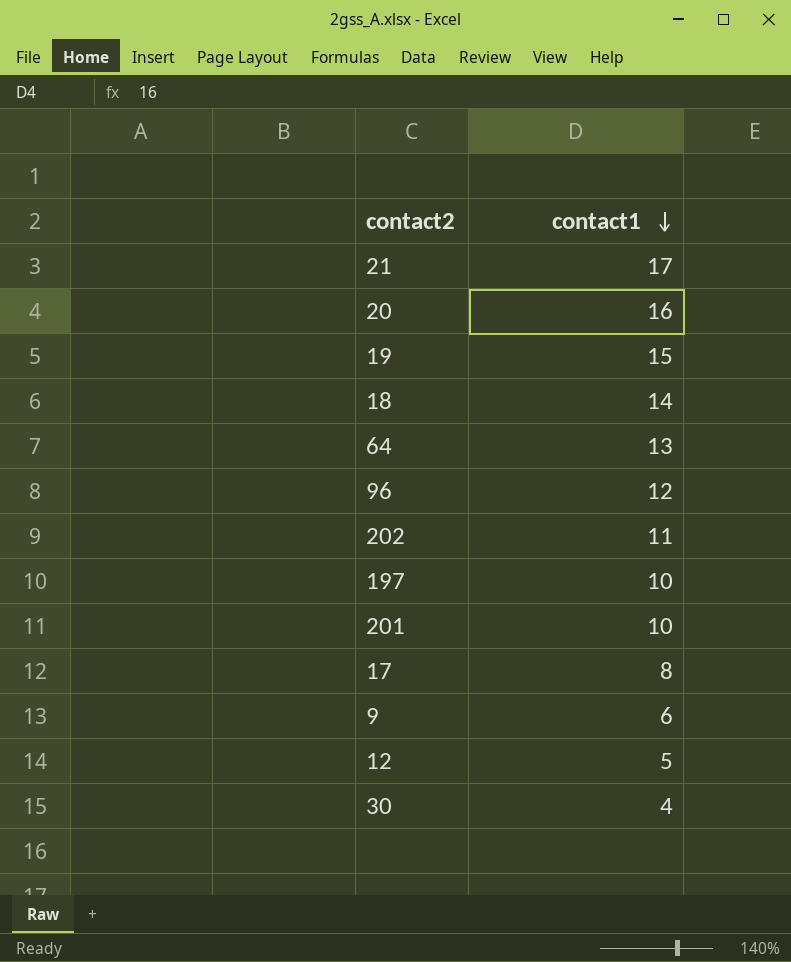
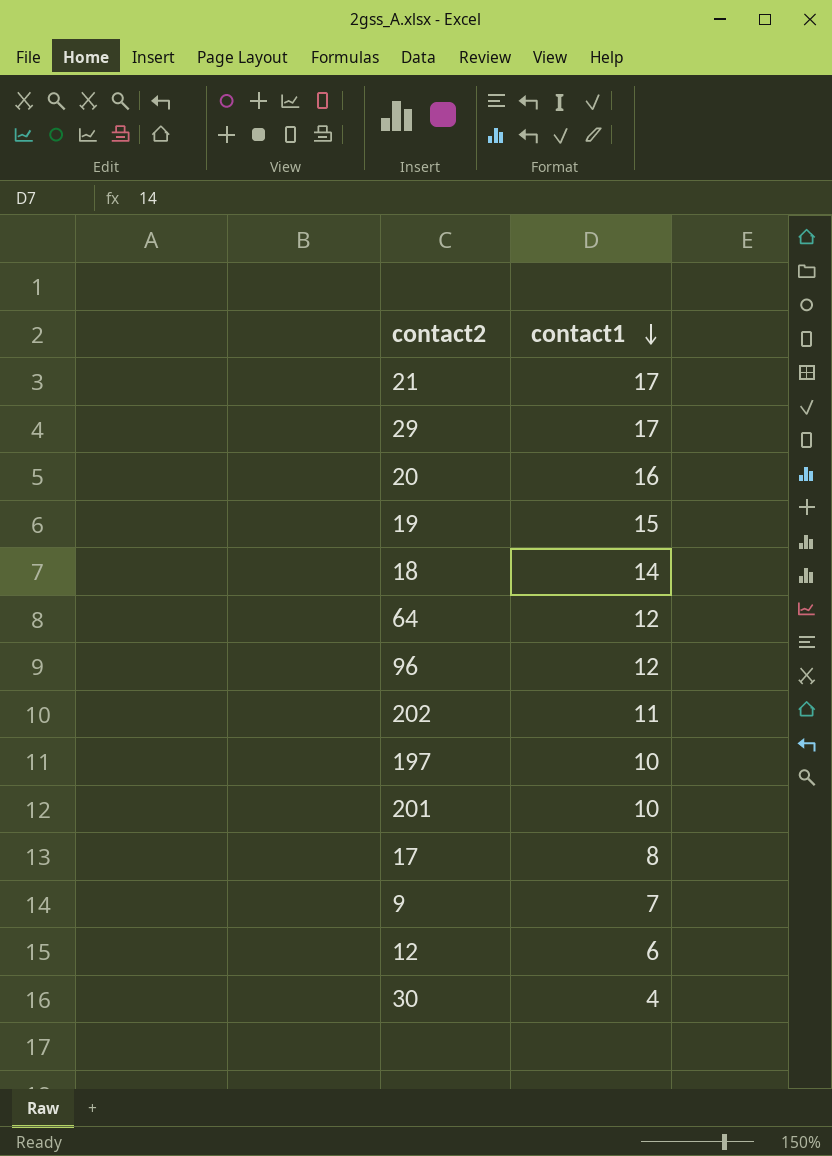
row 29: none -> 17
64 | contact1: 13 -> 12
9 | contact1: 6 -> 7
12 | contact1: 5 -> 6

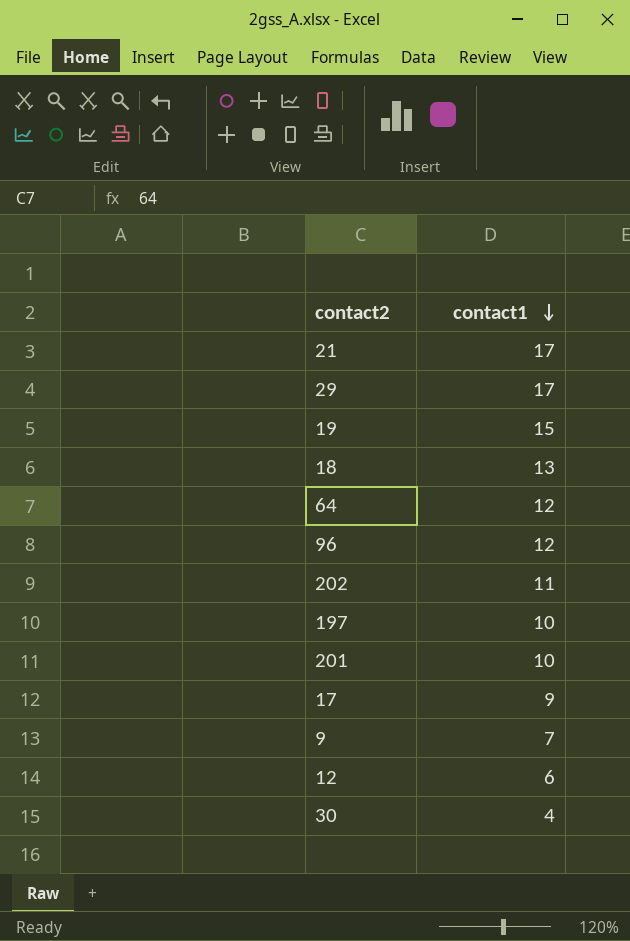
row 20: 16 -> none
18 | contact1: 14 -> 13
17 | contact1: 8 -> 9

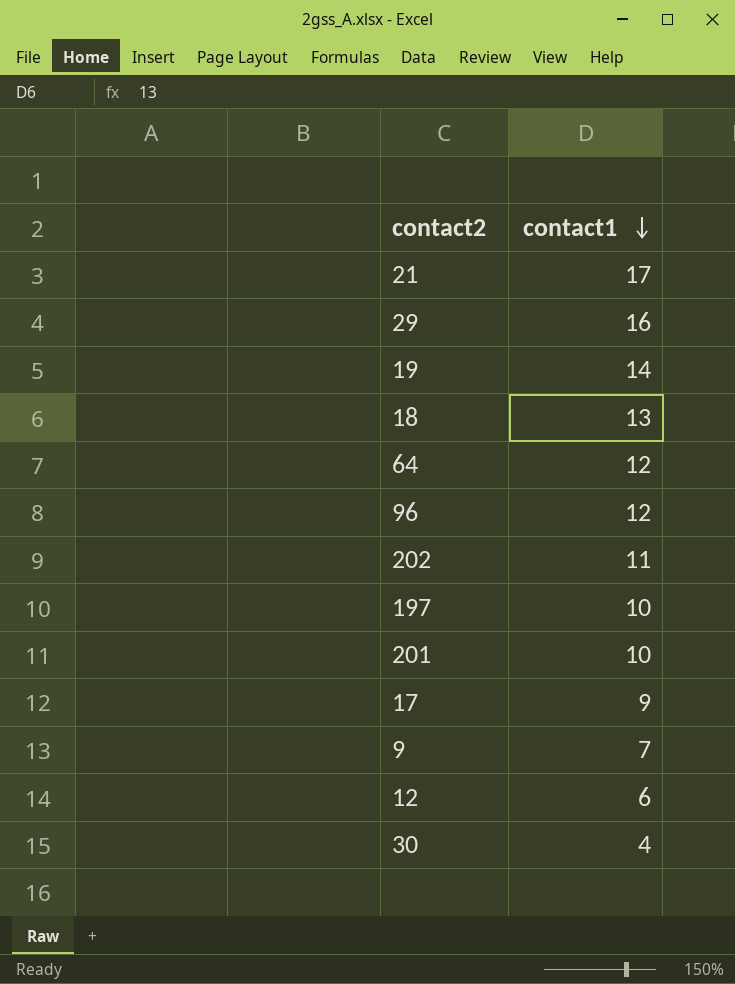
29 | contact1: 17 -> 16
19 | contact1: 15 -> 14

